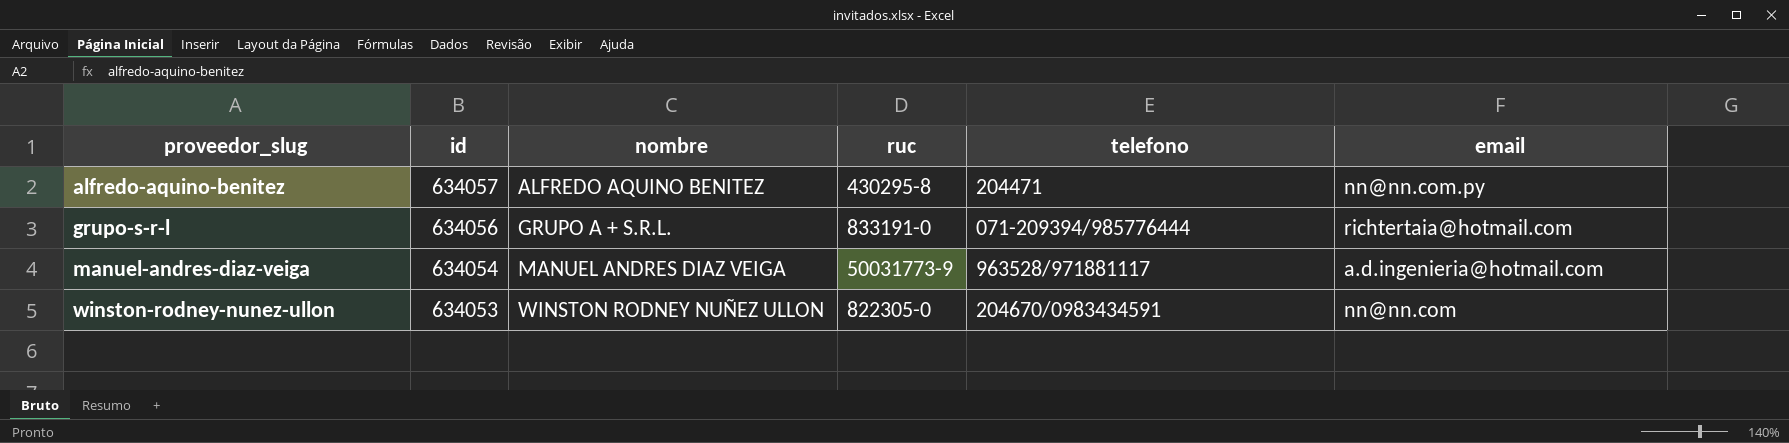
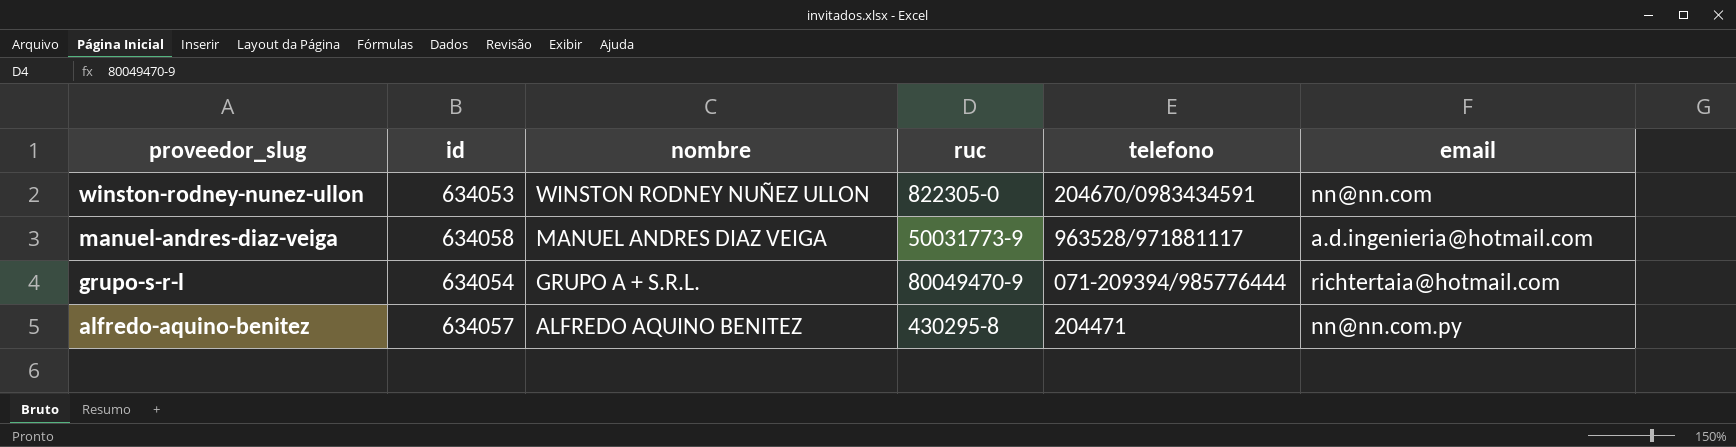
row order: proveedor_slug ascending -> proveedor_slug descending
manuel-andres-diaz-veiga | id: 634054 -> 634058
grupo-s-r-l | id: 634056 -> 634054
grupo-s-r-l | ruc: 833191-0 -> 80049470-9

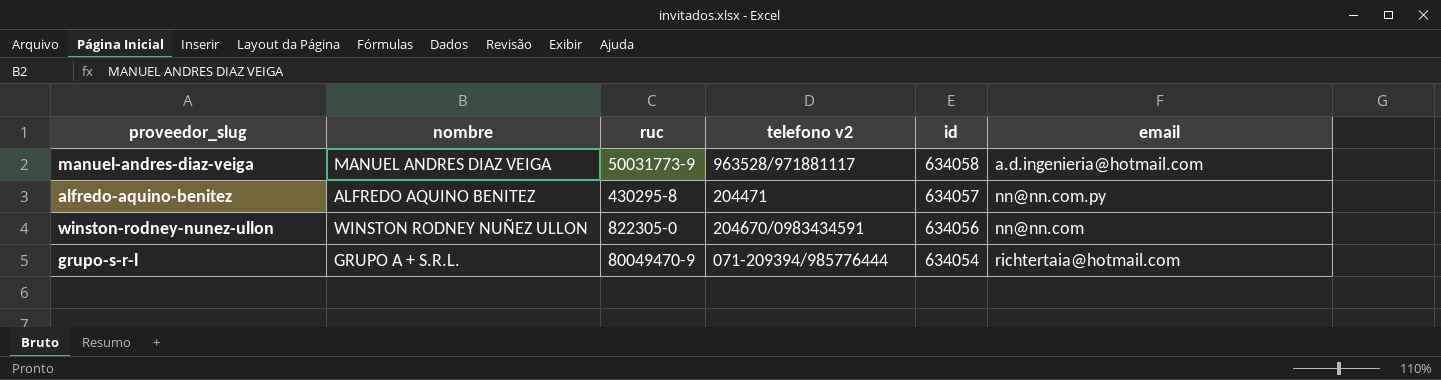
row order: proveedor_slug descending -> id descending
column name: telefono -> telefono v2
column id | position: 2 -> 5
winston-rodney-nunez-ullon | id: 634053 -> 634056

